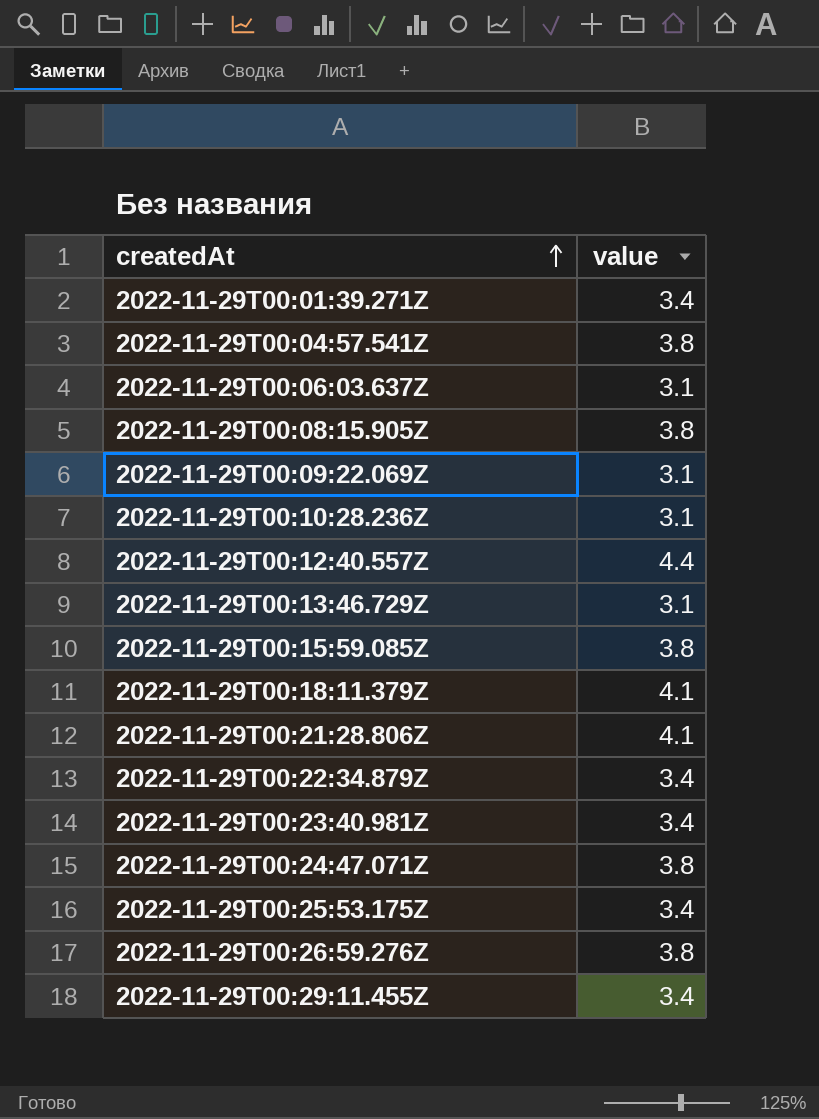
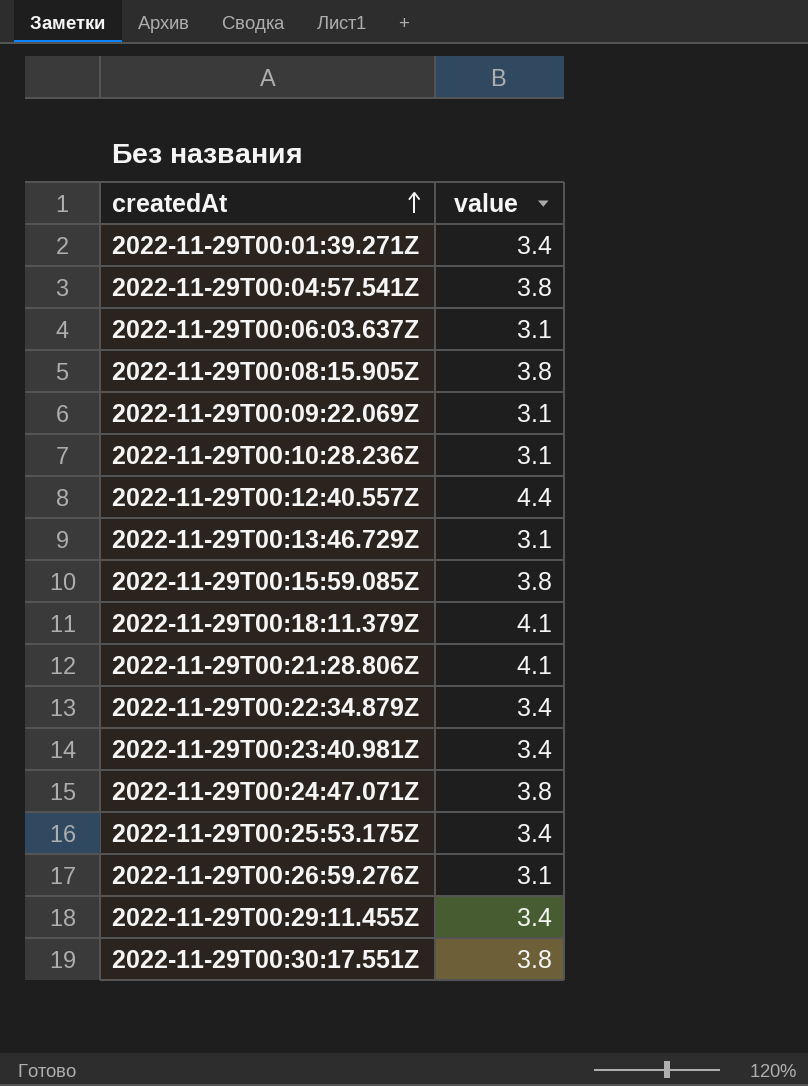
2022-11-29T00:26:59.276Z | value: 3.8 -> 3.1
row 2022-11-29T00:30:17.551Z: none -> 3.8

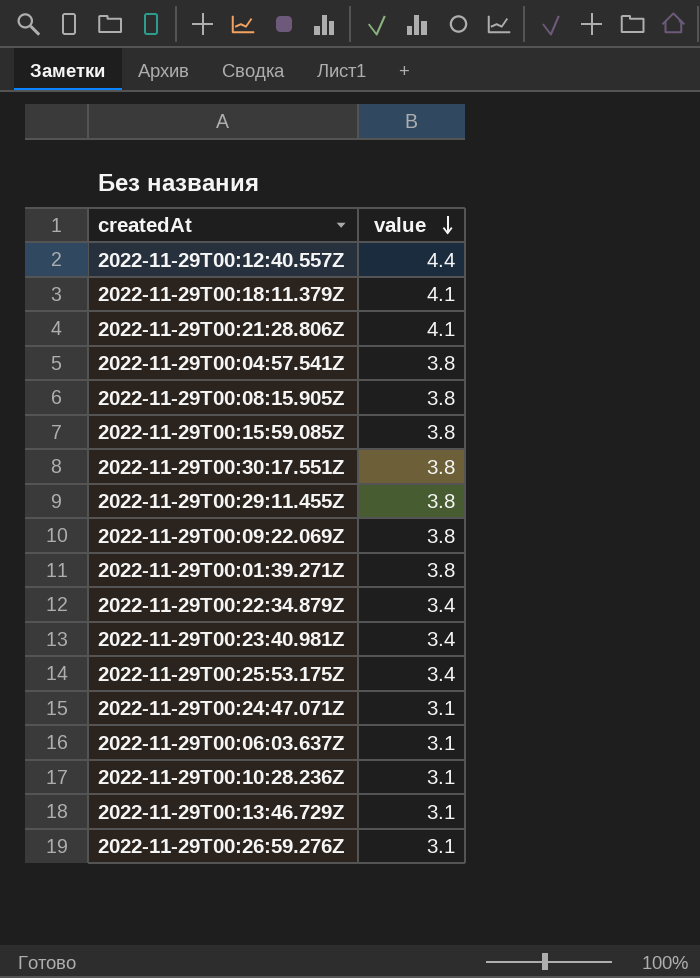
row order: createdAt ascending -> value descending
2022-11-29T00:29:11.455Z | value: 3.4 -> 3.8
2022-11-29T00:09:22.069Z | value: 3.1 -> 3.8
2022-11-29T00:01:39.271Z | value: 3.4 -> 3.8
2022-11-29T00:24:47.071Z | value: 3.8 -> 3.1

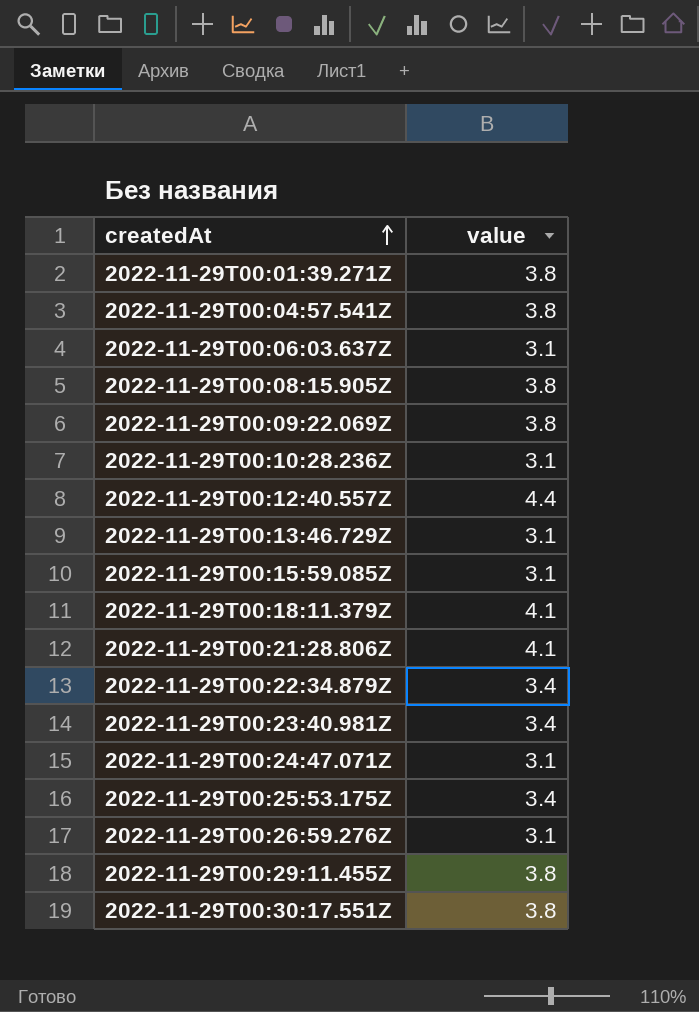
row order: value descending -> createdAt ascending
2022-11-29T00:15:59.085Z | value: 3.8 -> 3.1

